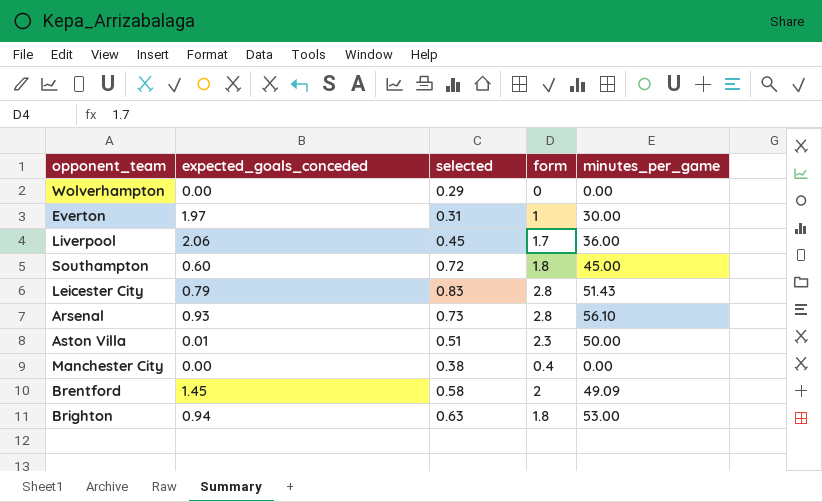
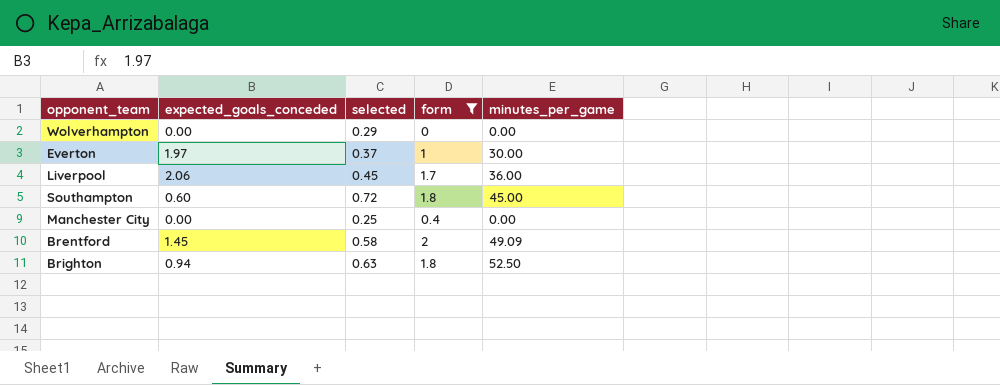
filter: none -> form <= 2
Everton | selected: 0.31 -> 0.37
Manchester City | selected: 0.38 -> 0.25
Brighton | minutes_per_game: 53.00 -> 52.50

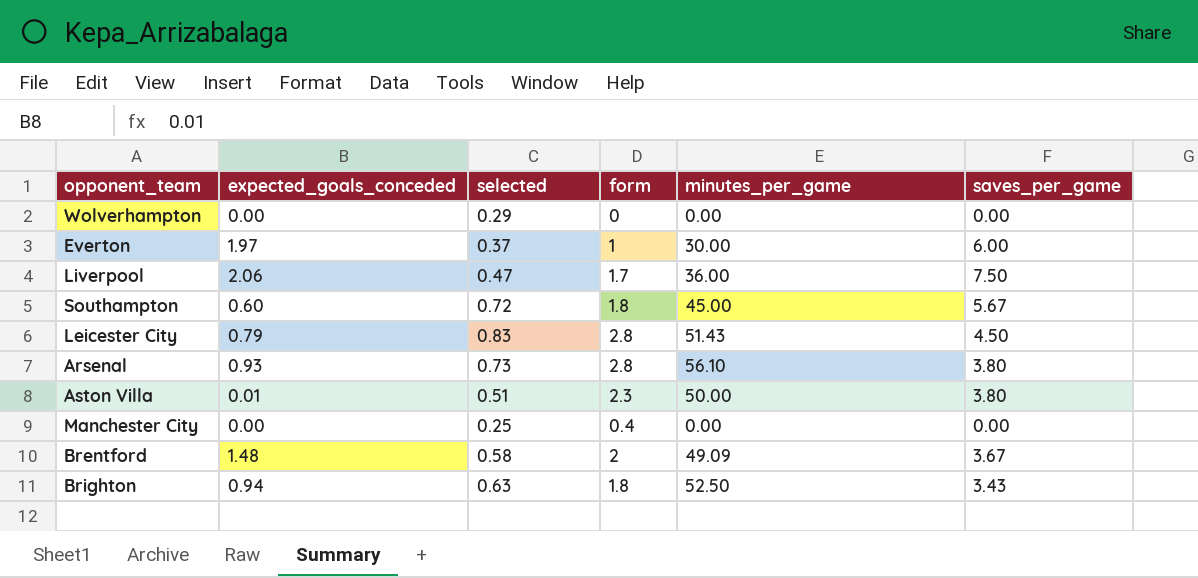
filter: form <= 2 -> none
column saves_per_game | position: none -> 6
Liverpool | selected: 0.45 -> 0.47
Brentford | expected_goals_conceded: 1.45 -> 1.48

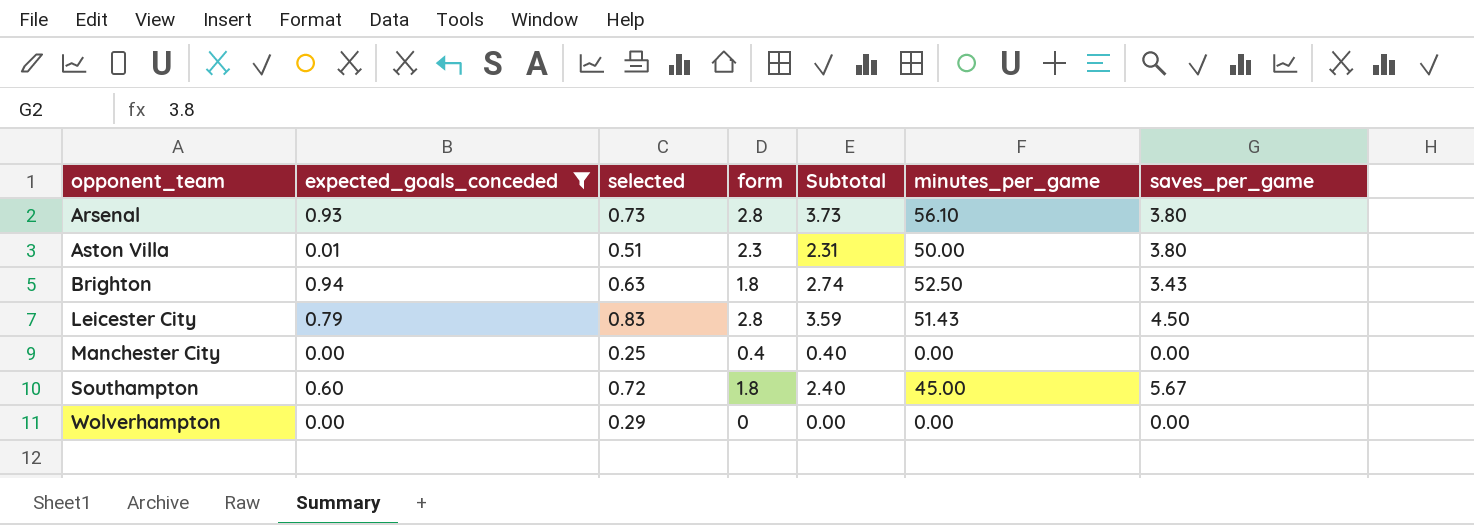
filter: none -> expected_goals_conceded <= 0.94
row order: none -> opponent_team ascending
column Subtotal | formula: none -> [expected_goals_conceded] + [form]

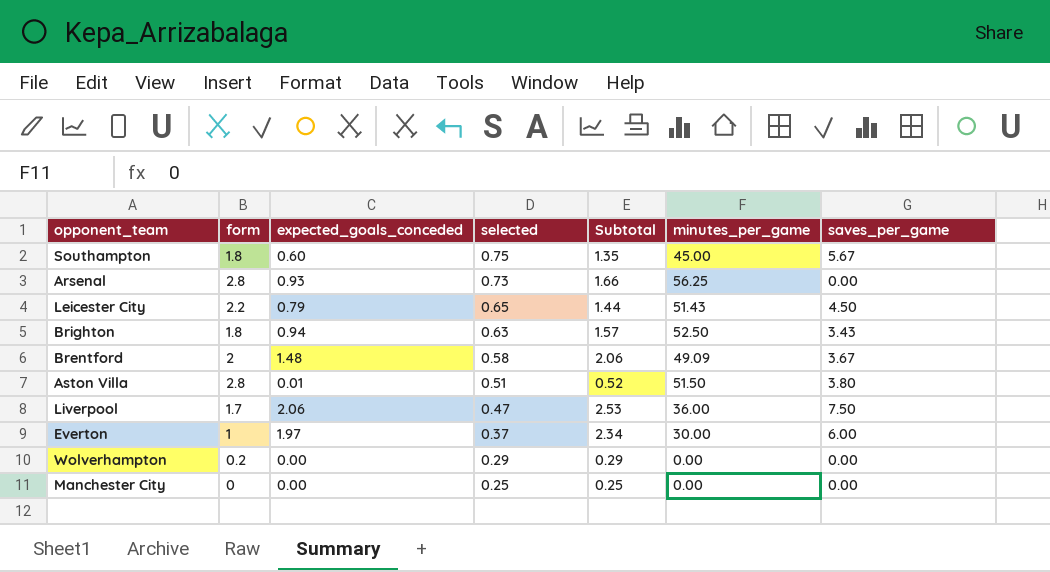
filter: expected_goals_conceded <= 0.94 -> none
row order: opponent_team ascending -> selected descending
column form | position: 4 -> 2
column Subtotal | formula: [expected_goals_conceded] + [form] -> [expected_goals_conceded] + [selected]
Southampton | selected: 0.72 -> 0.75
Arsenal | minutes_per_game: 56.10 -> 56.25
Arsenal | saves_per_game: 3.80 -> 0.00
Leicester City | form: 2.8 -> 2.2
Leicester City | selected: 0.83 -> 0.65
Aston Villa | form: 2.3 -> 2.8
Aston Villa | minutes_per_game: 50.00 -> 51.50
Wolverhampton | form: 0 -> 0.2
Manchester City | form: 0.4 -> 0

